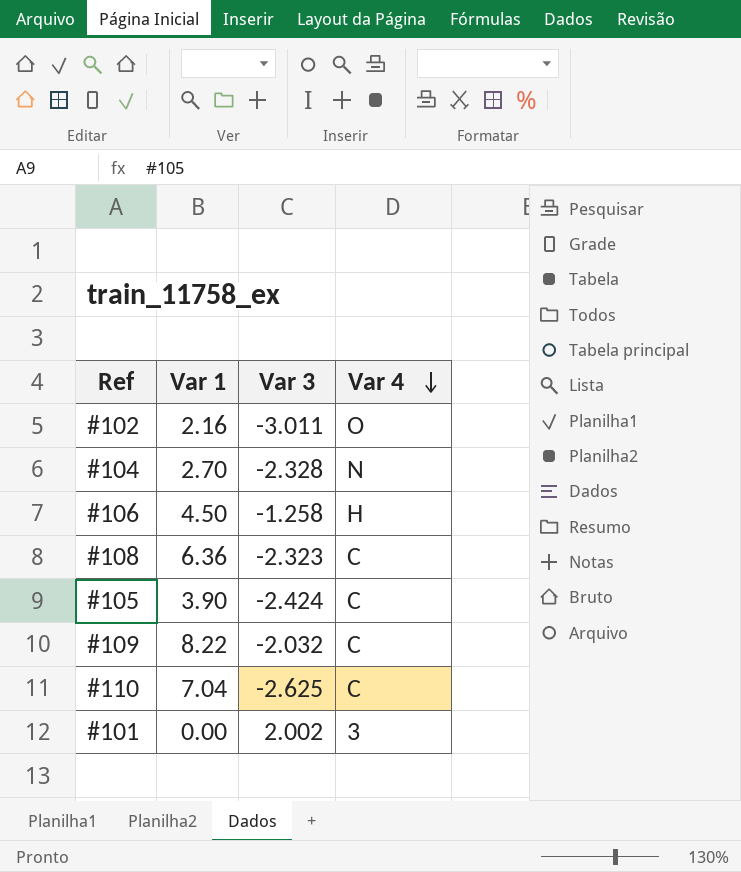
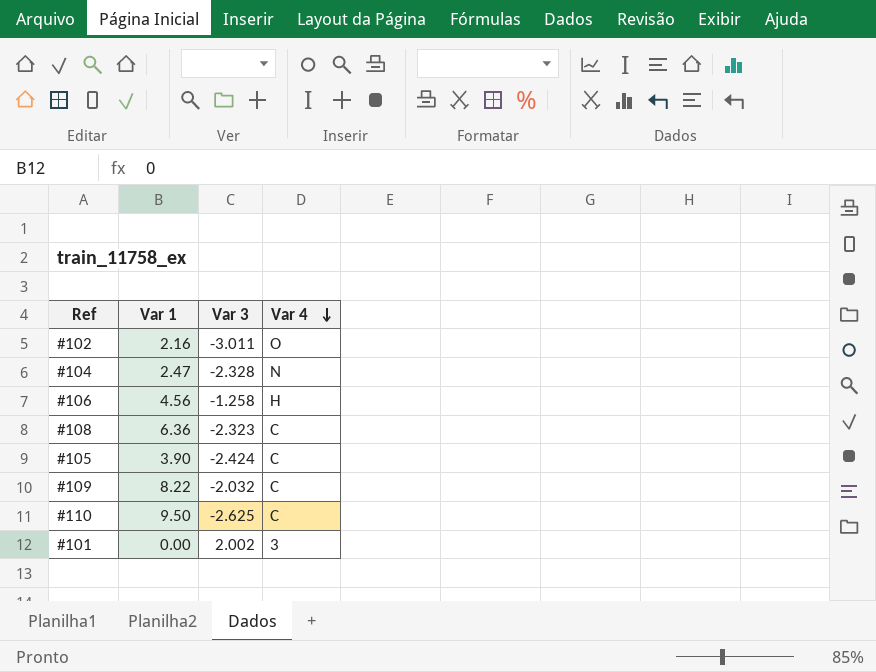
#104 | Var 1: 2.70 -> 2.47
#106 | Var 1: 4.50 -> 4.56
#110 | Var 1: 7.04 -> 9.50

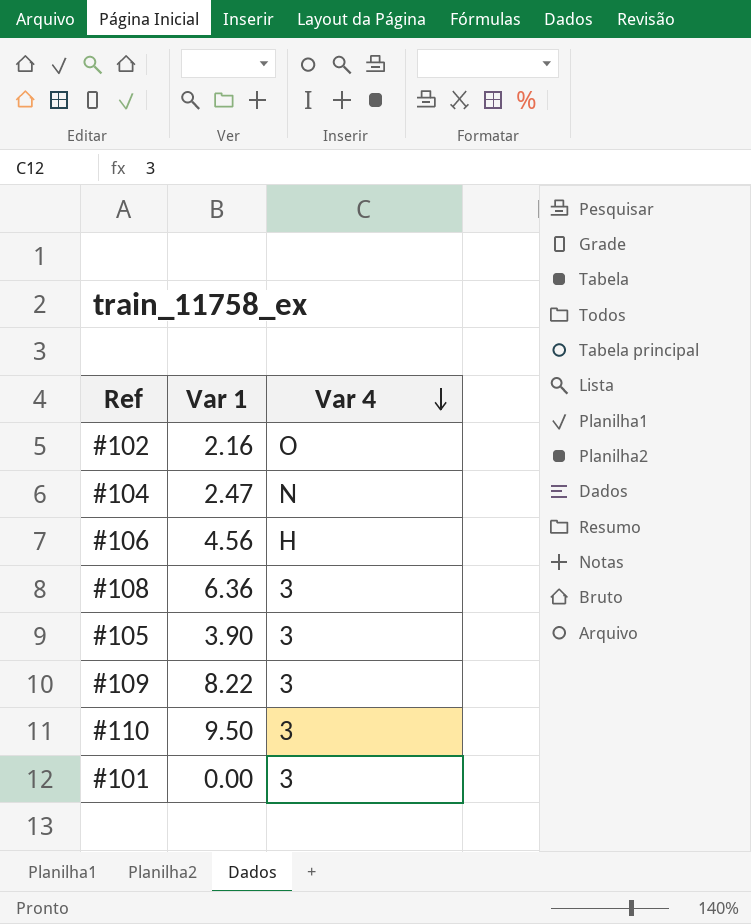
column Var 3 | position: 3 -> none
#108 | Var 4: C -> 3
#105 | Var 4: C -> 3
#109 | Var 4: C -> 3
#110 | Var 4: C -> 3

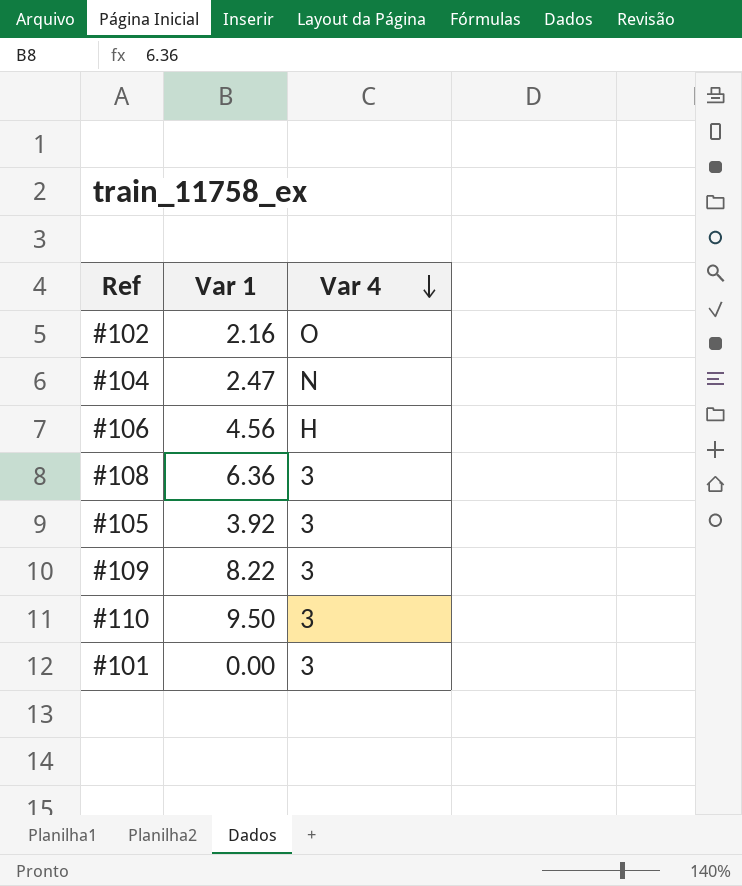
#105 | Var 1: 3.90 -> 3.92

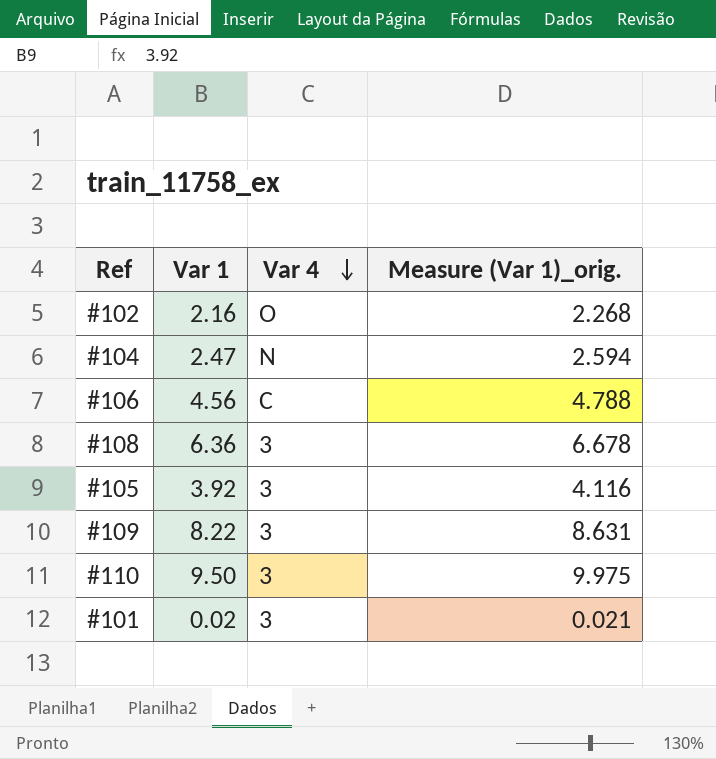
column Measure (Var 1)_orig. | formula: none -> [Var 1] * 1.05
#106 | Var 4: H -> C
#101 | Var 1: 0.00 -> 0.02

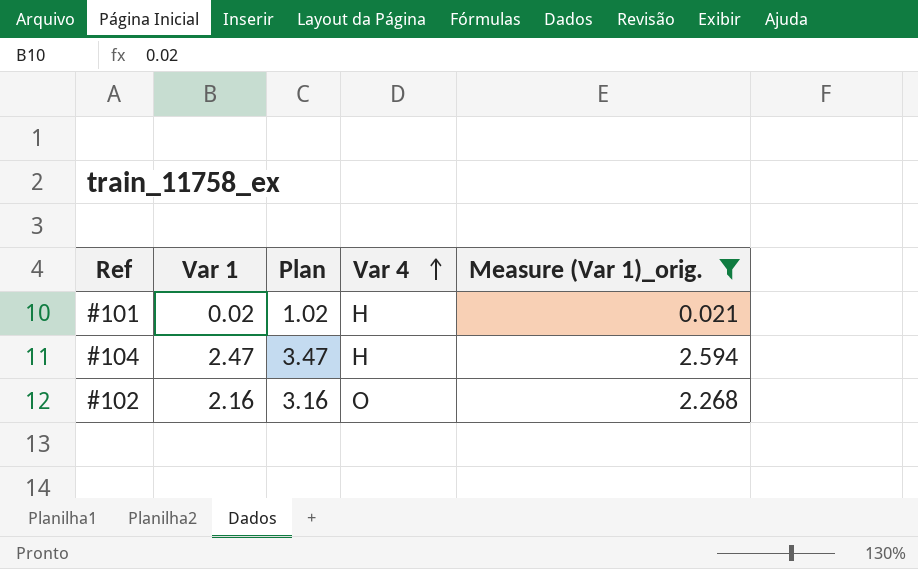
filter: none -> Measure (Var 1)_orig. <= 2.594
row order: Var 4 descending -> Var 4 ascending
column Plan | formula: none -> [Var 1] + 1
#101 | Var 4: 3 -> H
#104 | Var 4: N -> H

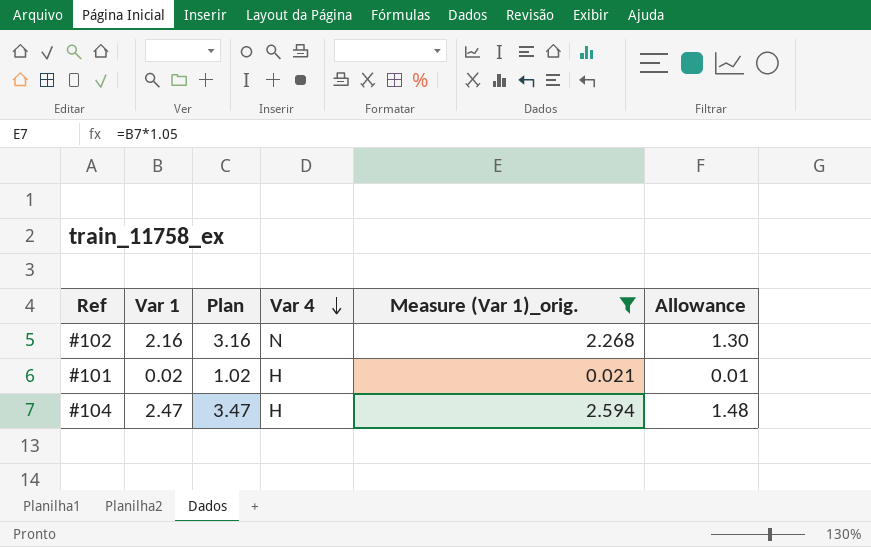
row order: Var 4 ascending -> Var 4 descending
column Allowance | formula: none -> [Var 1] * 0.6
#102 | Var 4: O -> N

